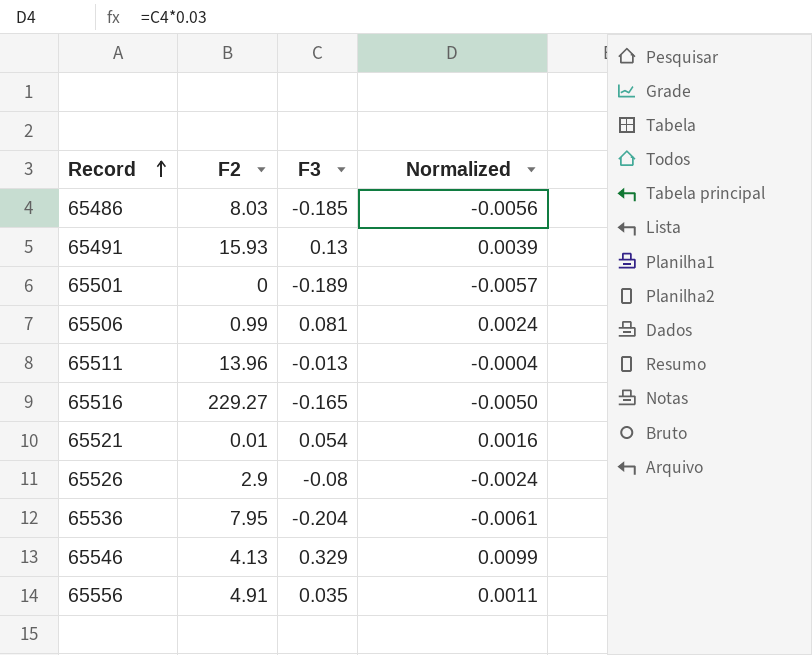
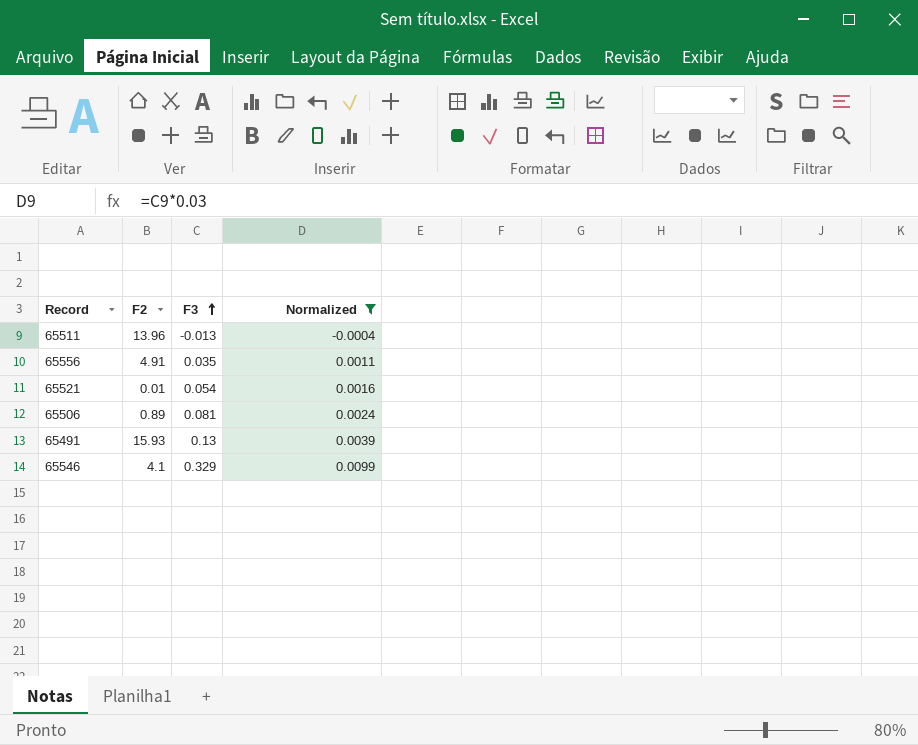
filter: none -> Normalized >= -0.0004
row order: Record ascending -> F3 ascending
65506 | F2: 0.99 -> 0.89
65546 | F2: 4.13 -> 4.1

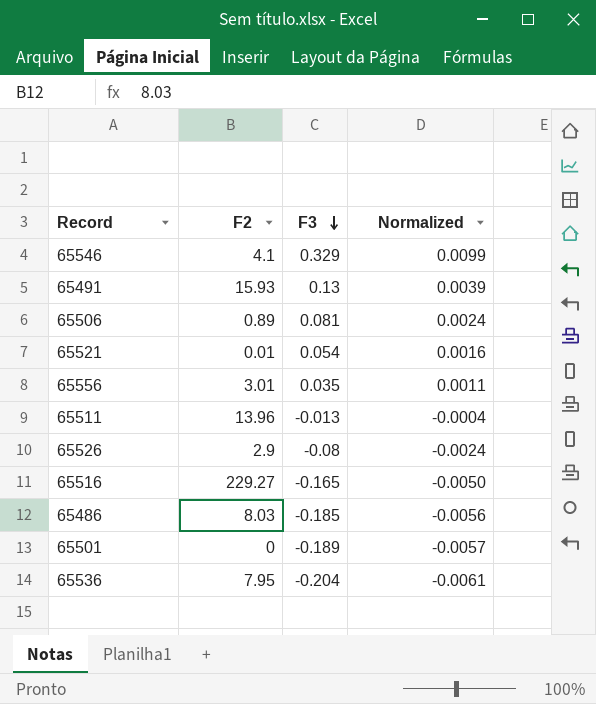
filter: Normalized >= -0.0004 -> none
row order: F3 ascending -> F3 descending
65556 | F2: 4.91 -> 3.01

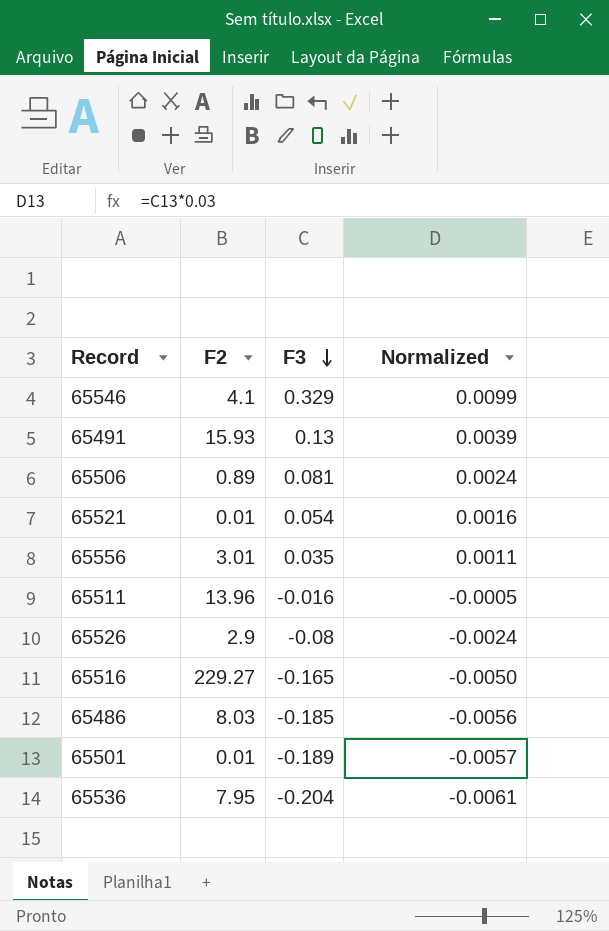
65511 | F3: -0.013 -> -0.016
65511 | Normalized: -0.0004 -> -0.0005
65501 | F2: 0 -> 0.01

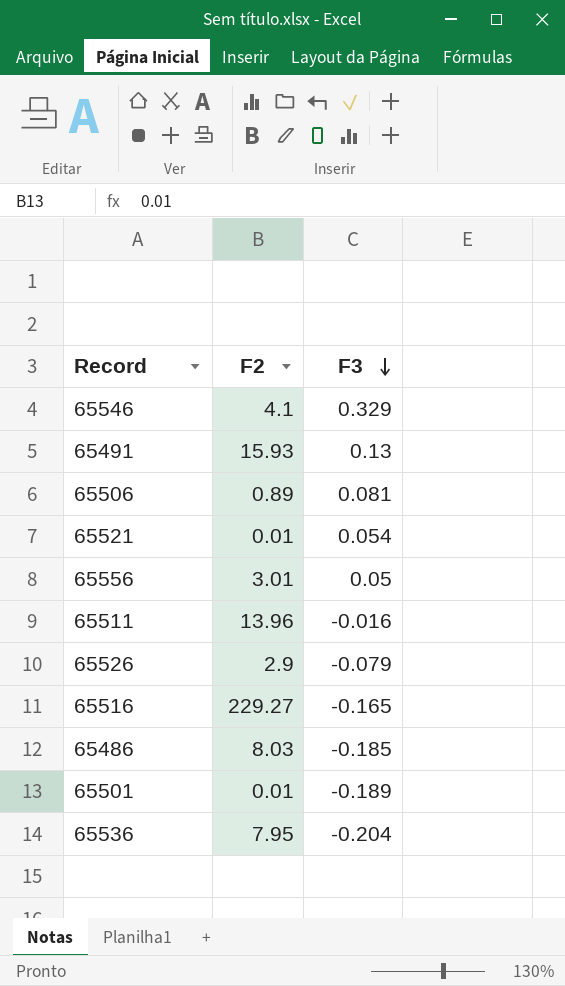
column Normalized | formula: [F3] * 0.03 -> none
65556 | F3: 0.035 -> 0.05
65526 | F3: -0.08 -> -0.079

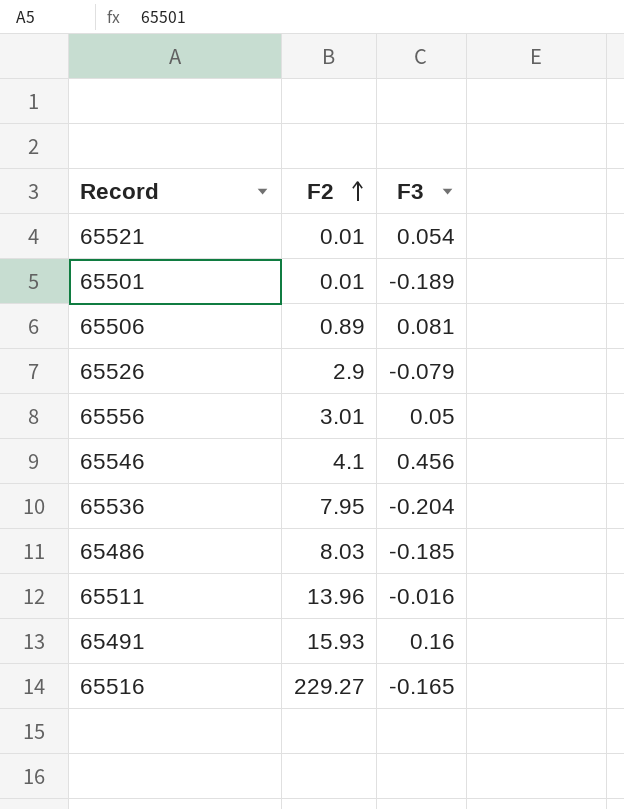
row order: F3 descending -> F2 ascending
65546 | F3: 0.329 -> 0.456
65491 | F3: 0.13 -> 0.16

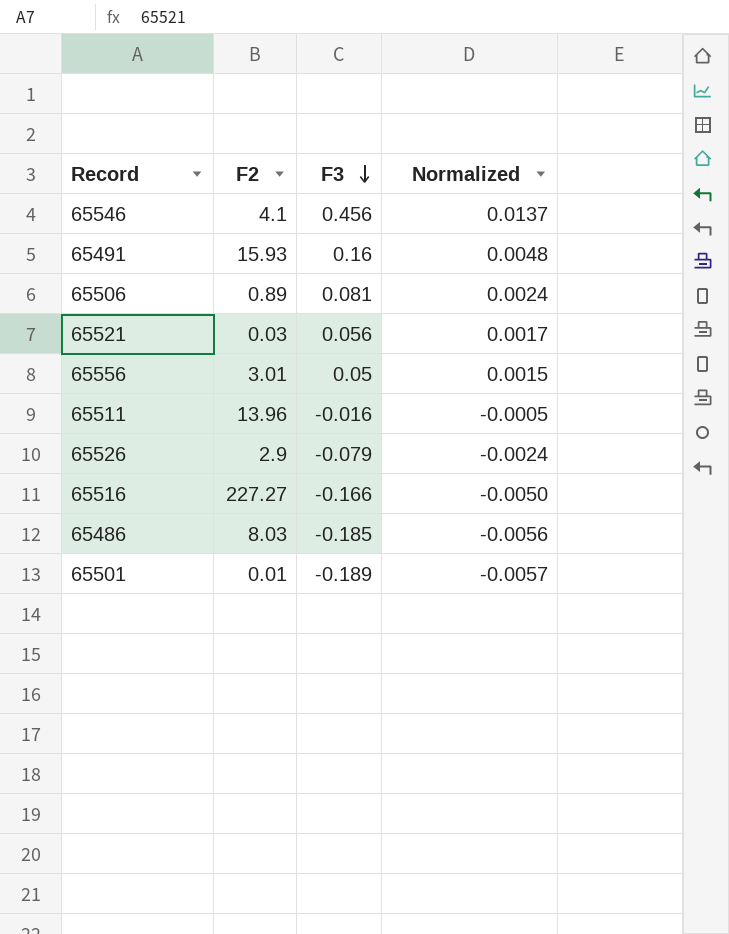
row order: F2 ascending -> F3 descending
column Normalized | formula: none -> [F3] * 0.03
row 65536: 7.95 | -0.204 -> none
65521 | F2: 0.01 -> 0.03
65521 | F3: 0.054 -> 0.056
65516 | F2: 229.27 -> 227.27
65516 | F3: -0.165 -> -0.166

